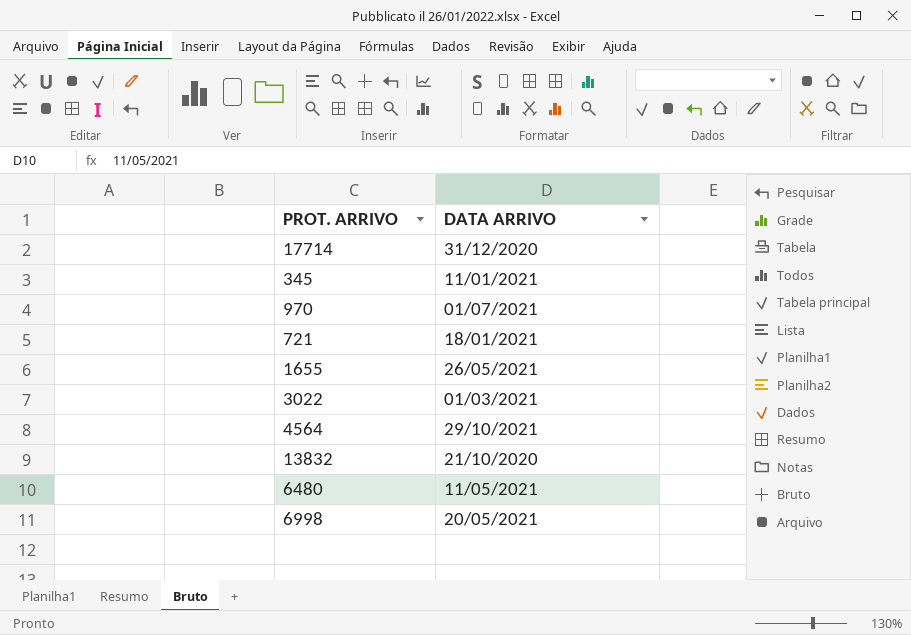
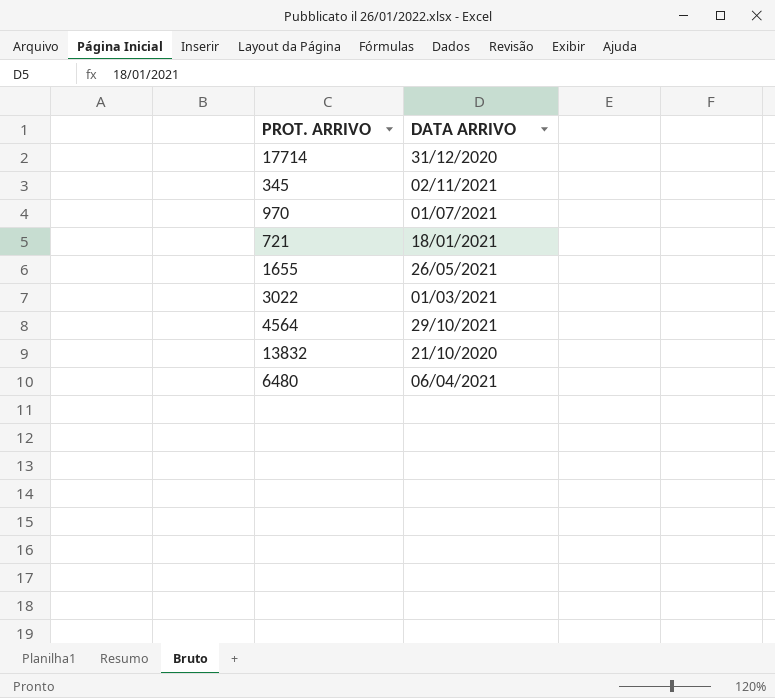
row 6998: 20/05/2021 -> none
345 | DATA ARRIVO: 11/01/2021 -> 02/11/2021
6480 | DATA ARRIVO: 11/05/2021 -> 06/04/2021

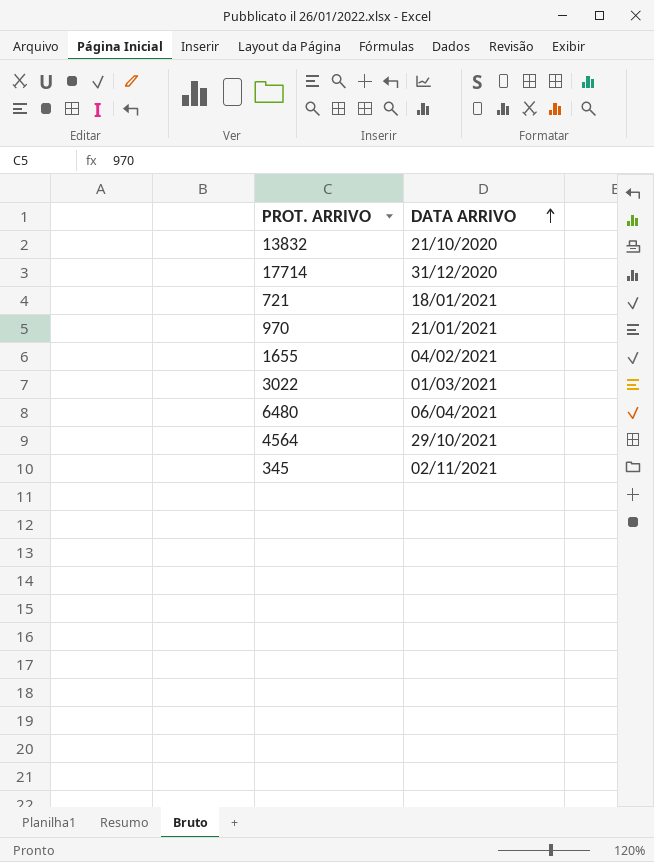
row order: none -> DATA ARRIVO ascending
970 | DATA ARRIVO: 01/07/2021 -> 21/01/2021
1655 | DATA ARRIVO: 26/05/2021 -> 04/02/2021

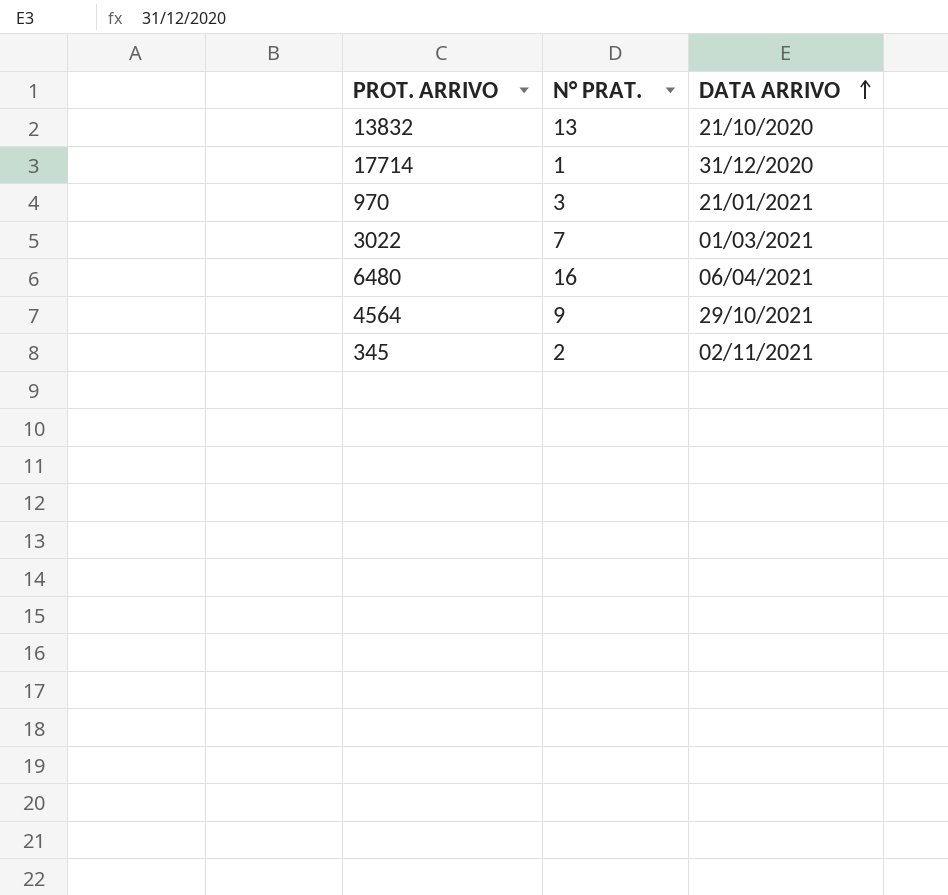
column N° PRAT. | position: none -> 2
row 721: 18/01/2021 -> none
row 1655: 04/02/2021 -> none

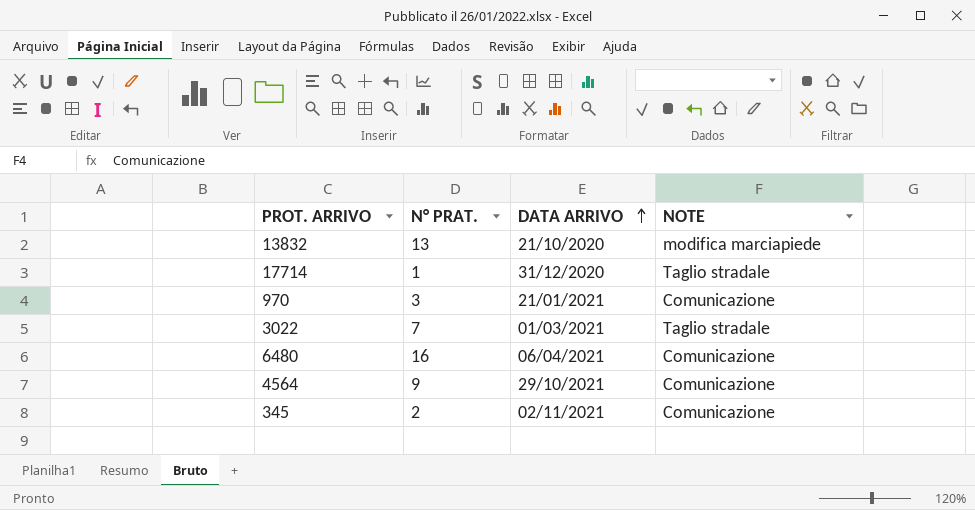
column NOTE | position: none -> 4

